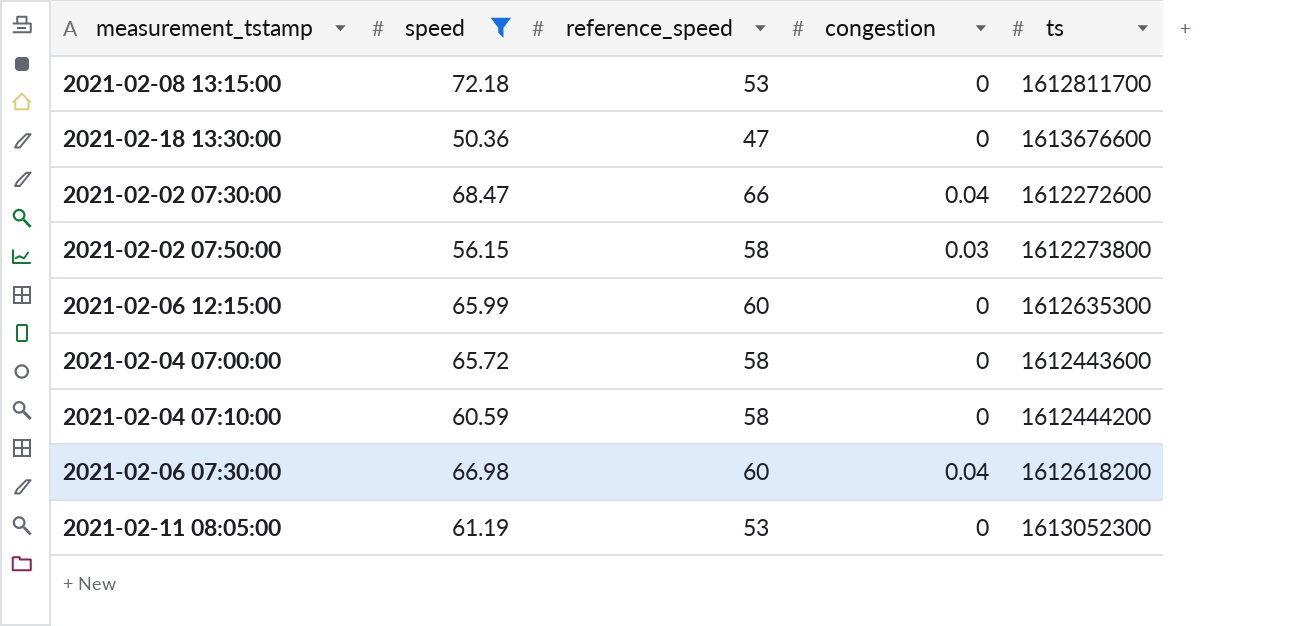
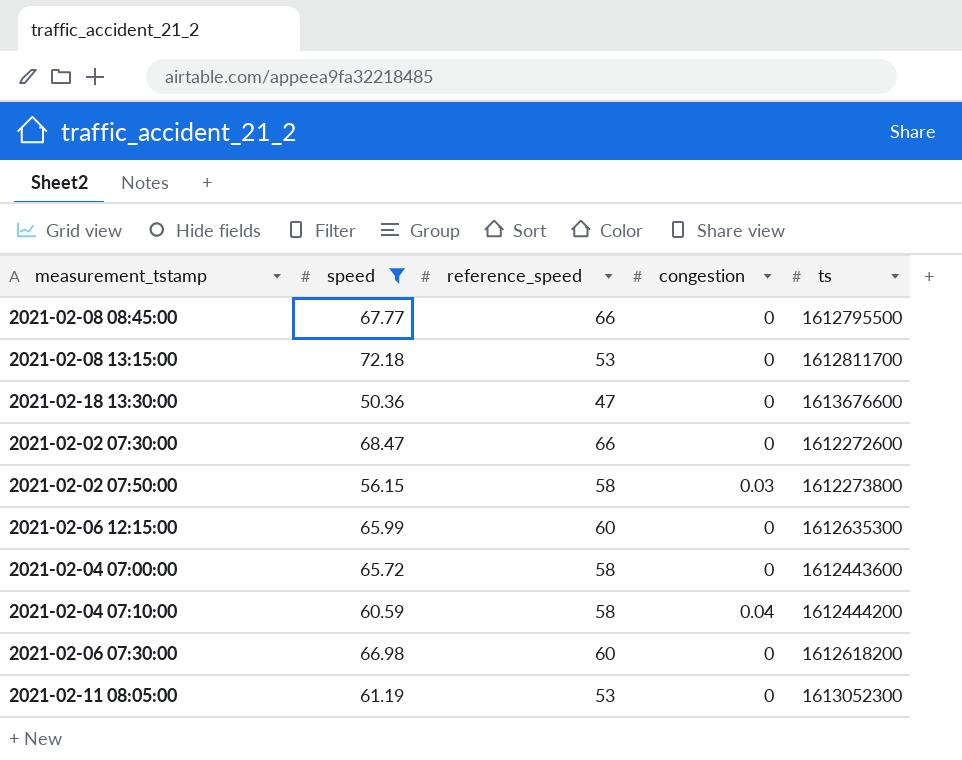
row 2021-02-08 08:45:00: none -> 67.77 | 66 | 0 | 1612795500
2021-02-02 07:30:00 | congestion: 0.04 -> 0
2021-02-04 07:10:00 | congestion: 0 -> 0.04
2021-02-06 07:30:00 | congestion: 0.04 -> 0

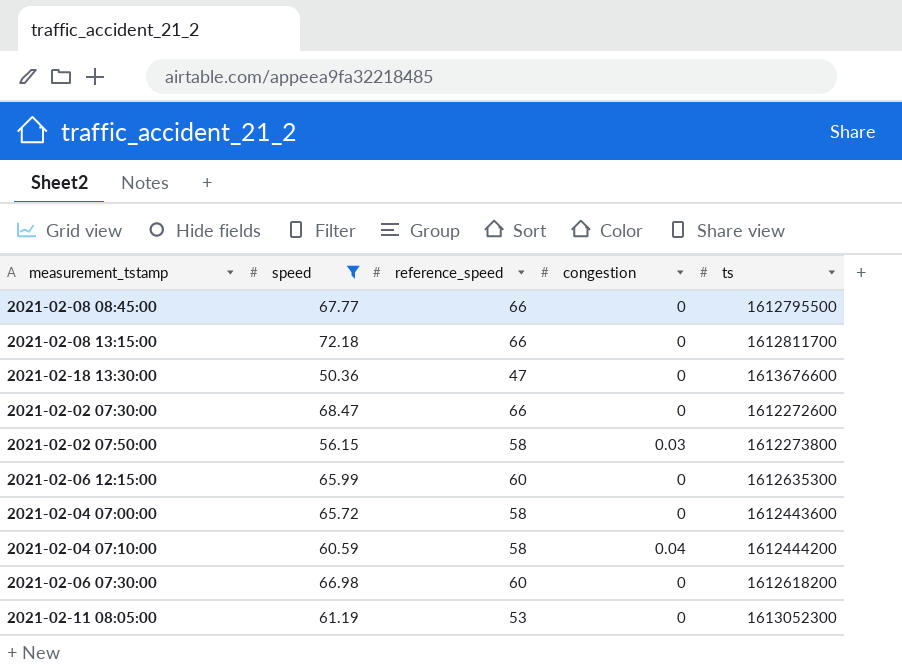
2021-02-08 13:15:00 | reference_speed: 53 -> 66

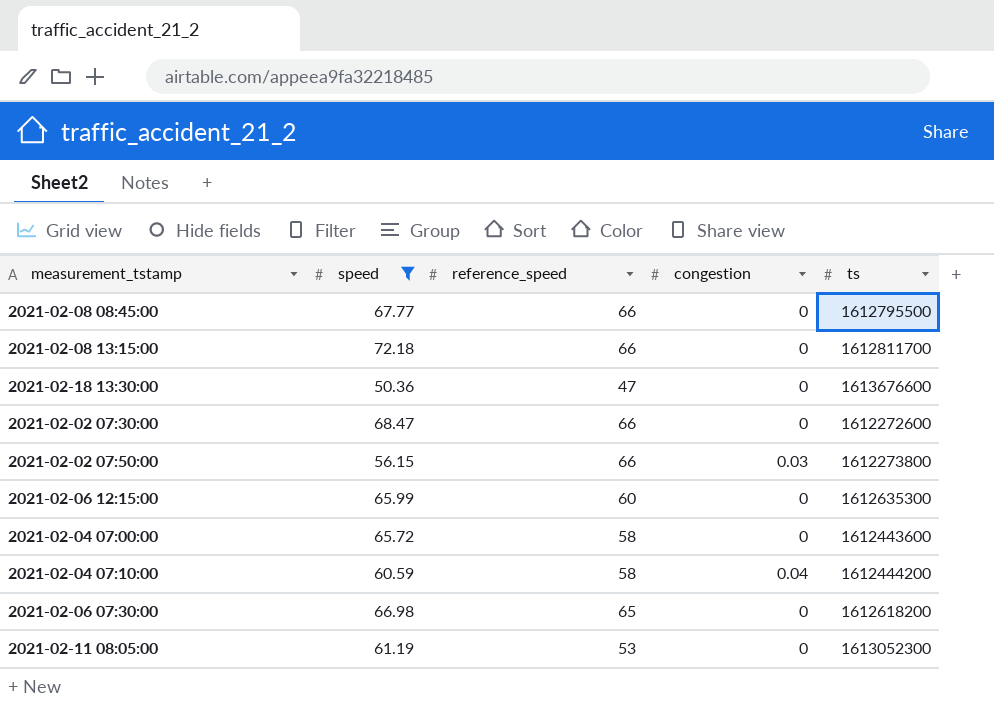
2021-02-02 07:50:00 | reference_speed: 58 -> 66
2021-02-06 07:30:00 | reference_speed: 60 -> 65

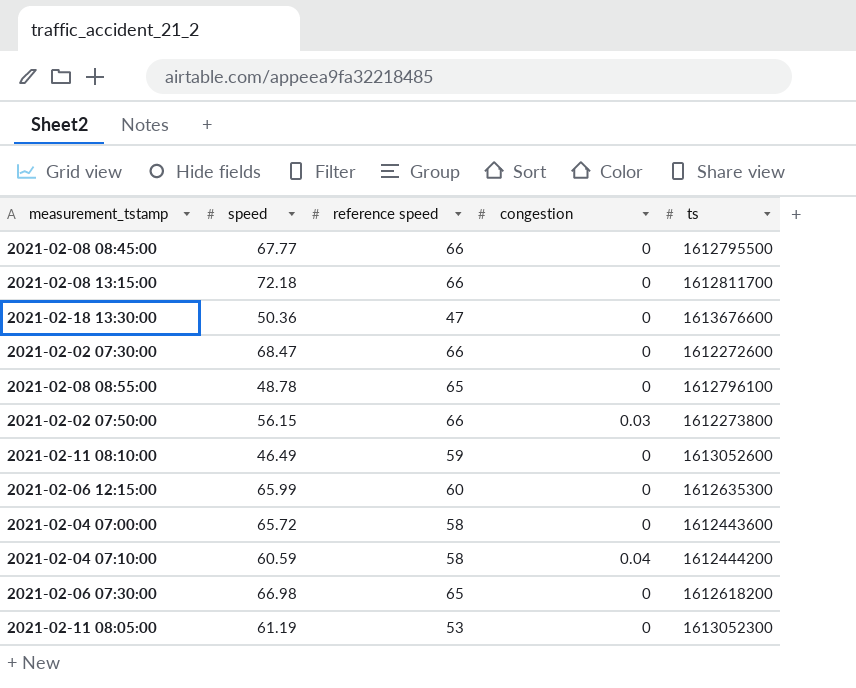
filter: speed >= 50.36 -> none
column name: reference_speed -> reference speed

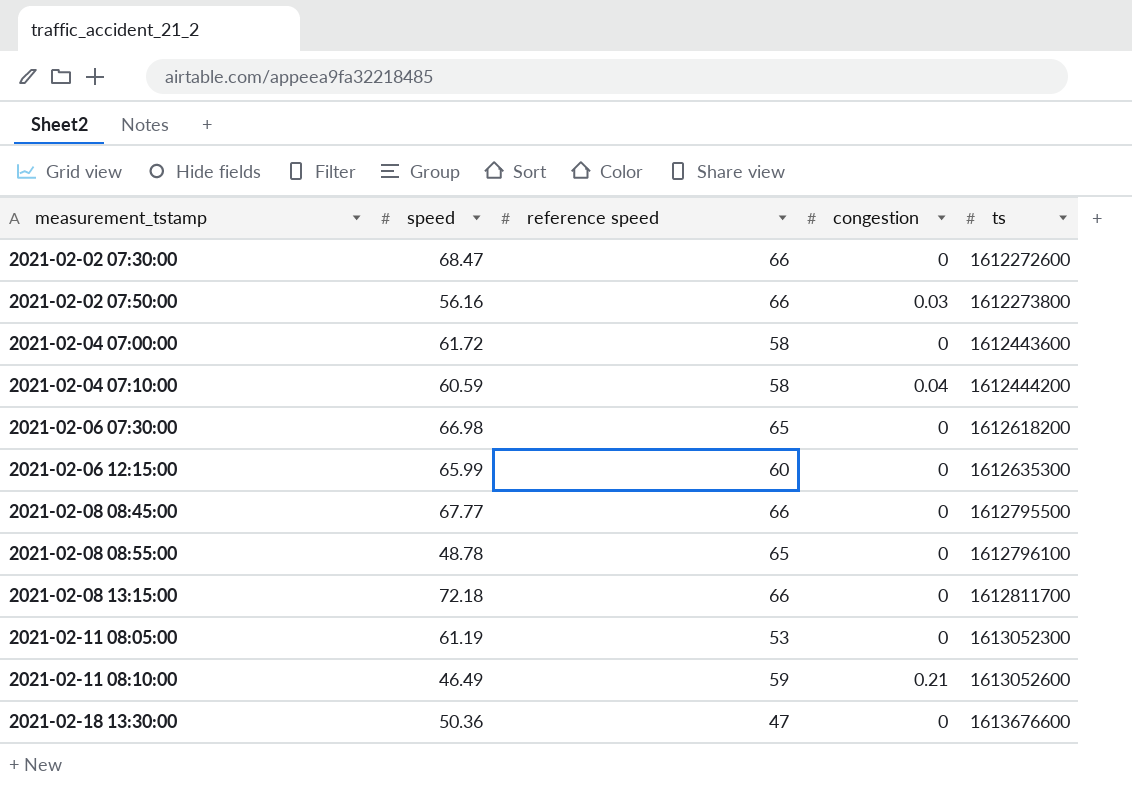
row order: none -> measurement_tstamp ascending
2021-02-02 07:50:00 | speed: 56.15 -> 56.16
2021-02-04 07:00:00 | speed: 65.72 -> 61.72
2021-02-11 08:10:00 | congestion: 0 -> 0.21

